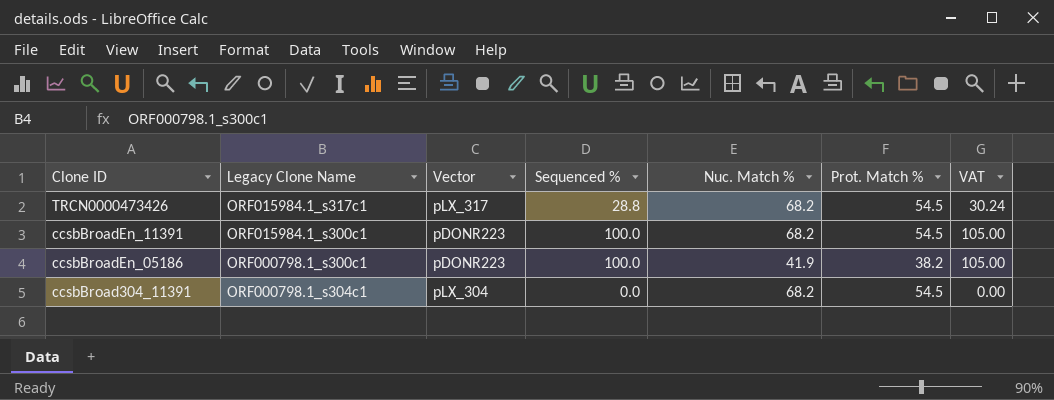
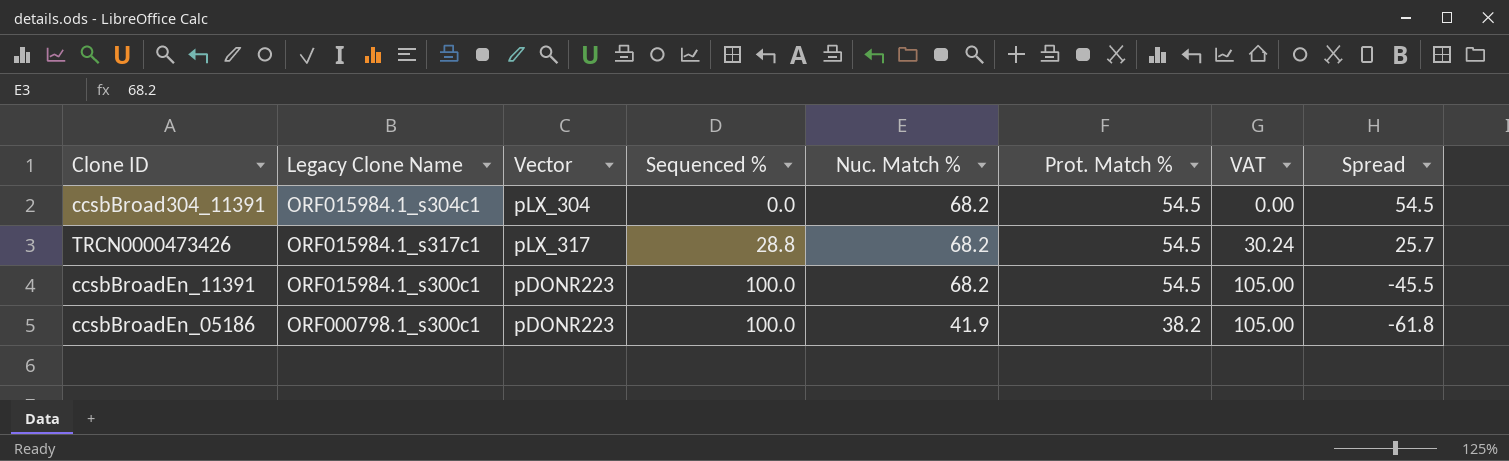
row order: Clone ID descending -> Sequenced % ascending
column Spread | formula: none -> [Prot. Match %] - [Sequenced %]
ccsbBroad304_11391 | Legacy Clone Name: ORF000798.1_s304c1 -> ORF015984.1_s304c1

